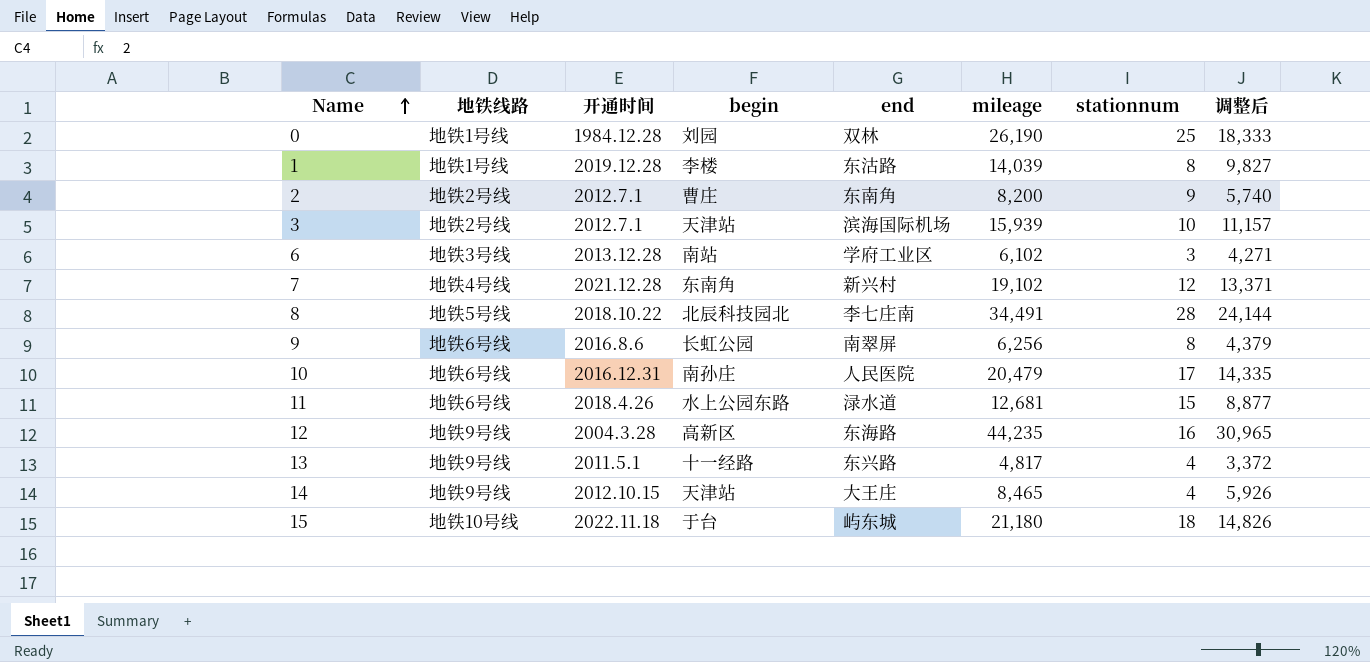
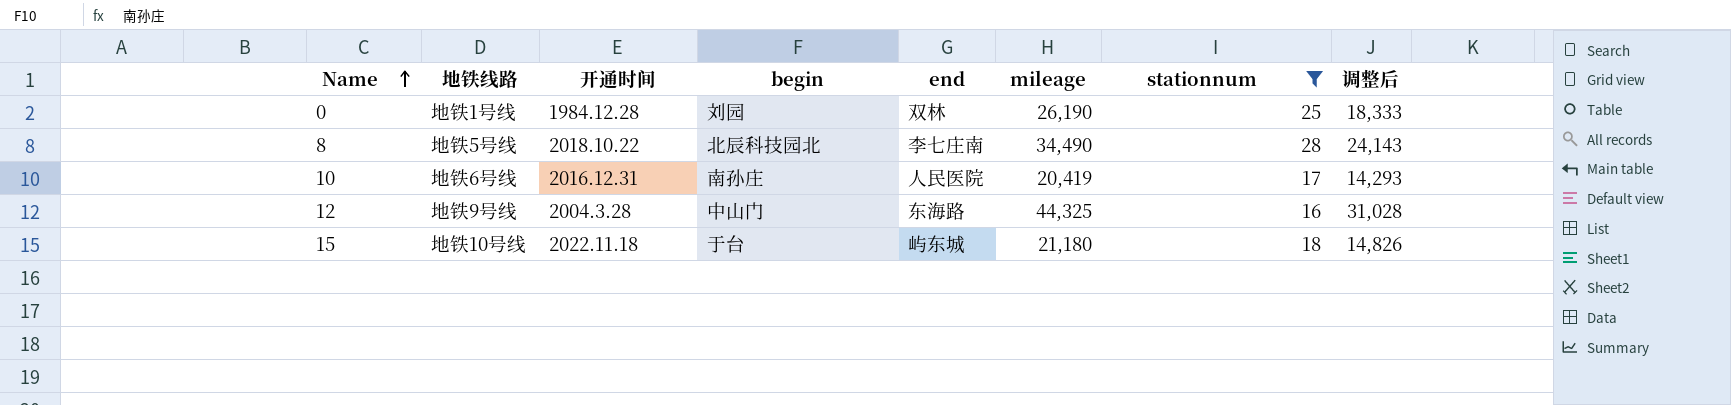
filter: none -> stationnum >= 16
8 | mileage: 34,491 -> 34,490
8 | 调整后: 24,144 -> 24,143
10 | mileage: 20,479 -> 20,419
10 | 调整后: 14,335 -> 14,293
12 | begin: 高新区 -> 中山门
12 | mileage: 44,235 -> 44,325
12 | 调整后: 30,965 -> 31,028

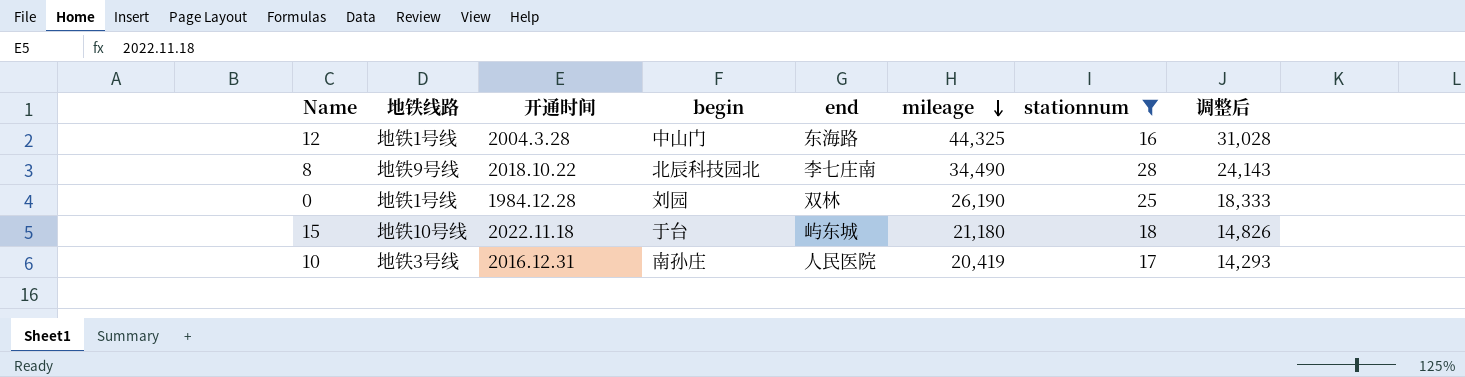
row order: Name ascending -> mileage descending
12 | 地铁线路: 地铁9号线 -> 地铁1号线
8 | 地铁线路: 地铁5号线 -> 地铁9号线
10 | 地铁线路: 地铁6号线 -> 地铁3号线

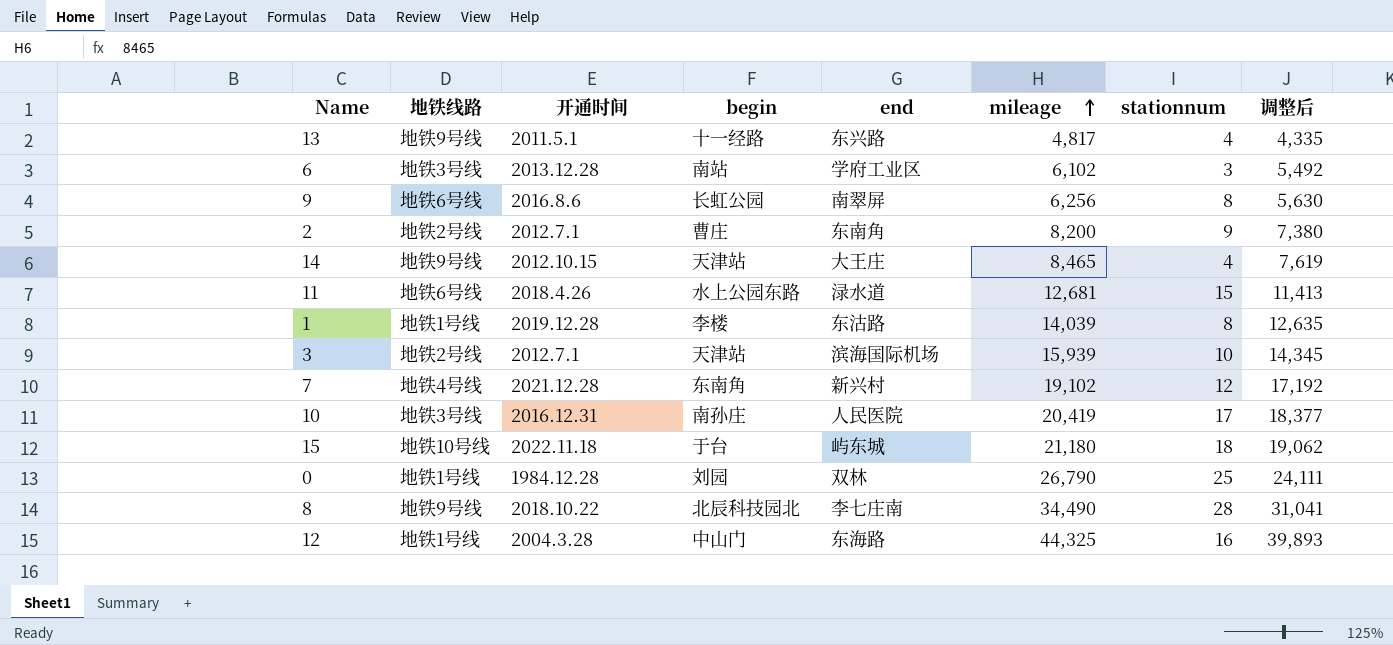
filter: stationnum >= 16 -> none
row order: mileage descending -> mileage ascending
column 调整后 | formula: [mileage] * 0.7 -> [mileage] * 0.9
0 | mileage: 26,190 -> 26,790

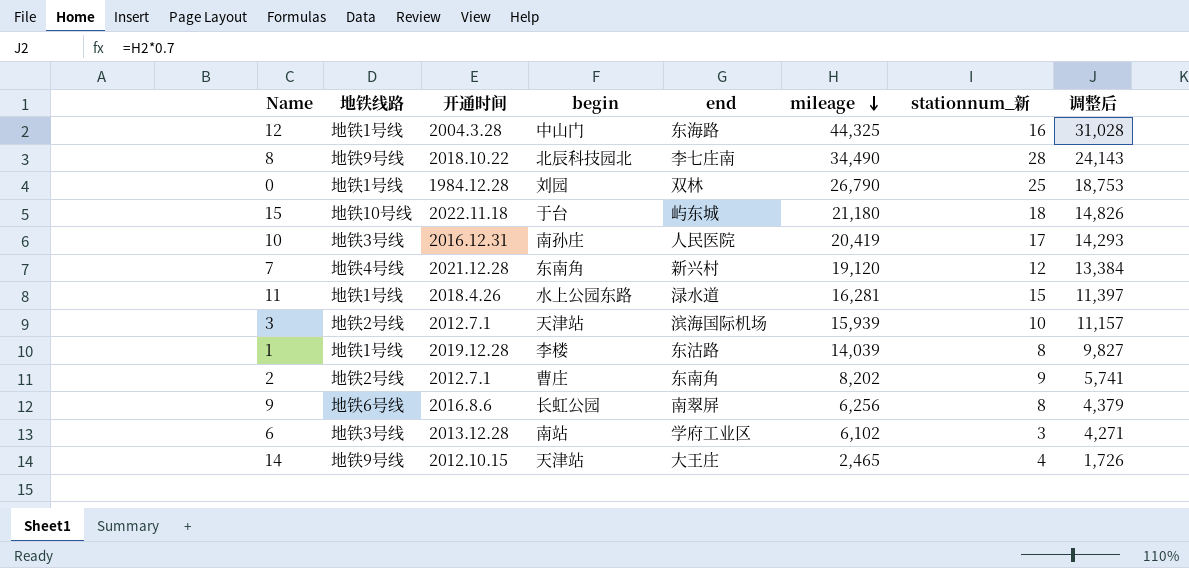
row order: mileage ascending -> mileage descending
column name: stationnum -> stationnum_新
column 调整后 | formula: [mileage] * 0.9 -> [mileage] * 0.7
row 13: 地铁9号线 | 2011.5.1 | 十一经路 | 东兴路 | 4,817 | 4 | 4,335 -> none
7 | mileage: 19,102 -> 19,120
11 | 地铁线路: 地铁6号线 -> 地铁1号线
11 | mileage: 12,681 -> 16,281
2 | mileage: 8,200 -> 8,202
14 | mileage: 8,465 -> 2,465

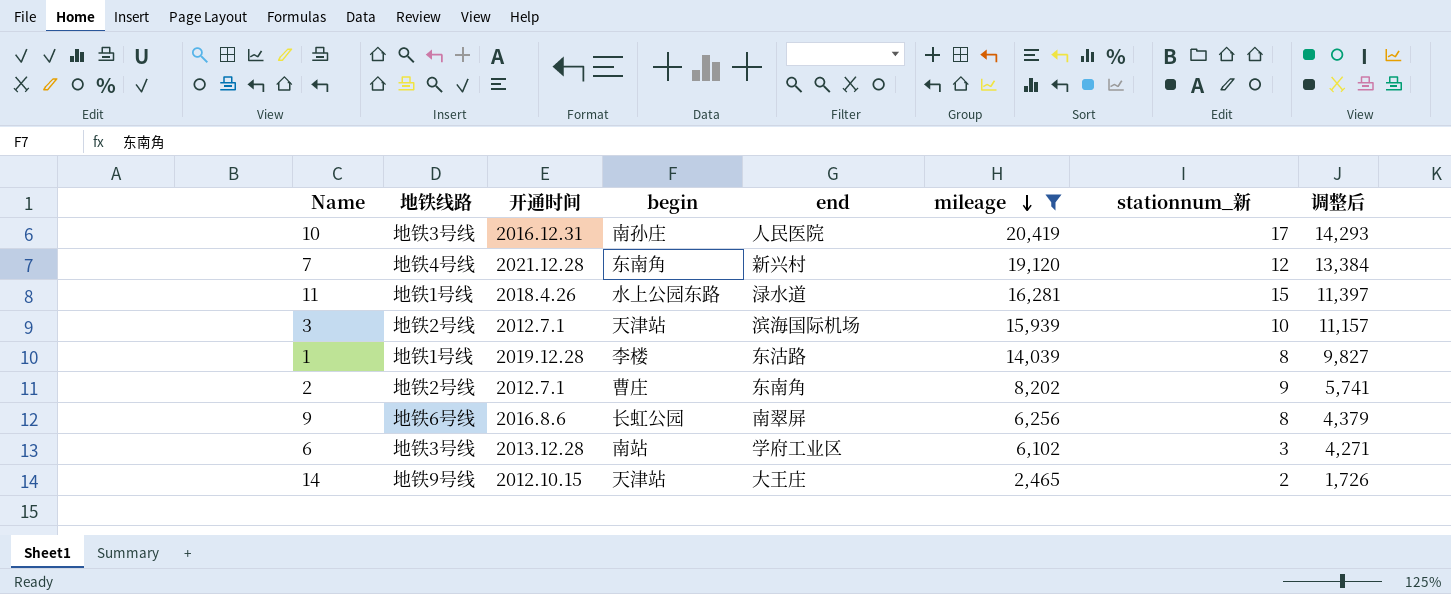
filter: none -> mileage <= 20,419
14 | stationnum_新: 4 -> 2

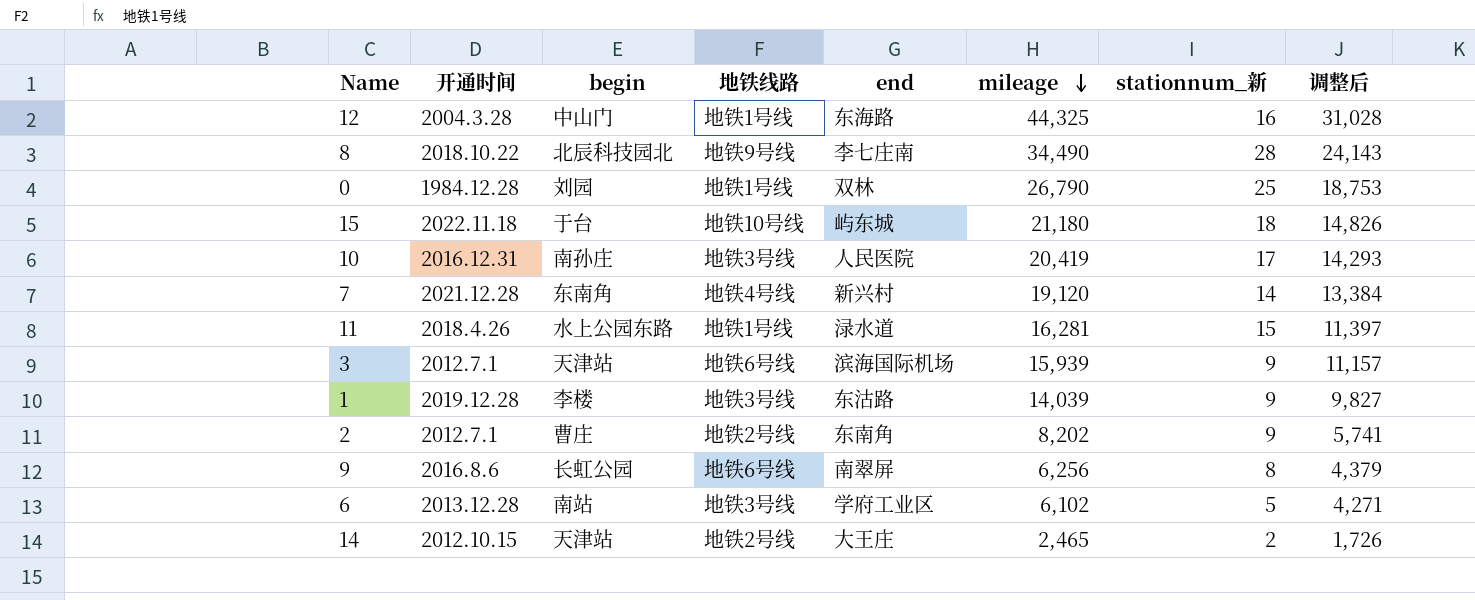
filter: mileage <= 20,419 -> none
column 地铁线路 | position: 2 -> 4
7 | stationnum_新: 12 -> 14
3 | 地铁线路: 地铁2号线 -> 地铁6号线
3 | stationnum_新: 10 -> 9
1 | 地铁线路: 地铁1号线 -> 地铁3号线
1 | stationnum_新: 8 -> 9
6 | stationnum_新: 3 -> 5
14 | 地铁线路: 地铁9号线 -> 地铁2号线

